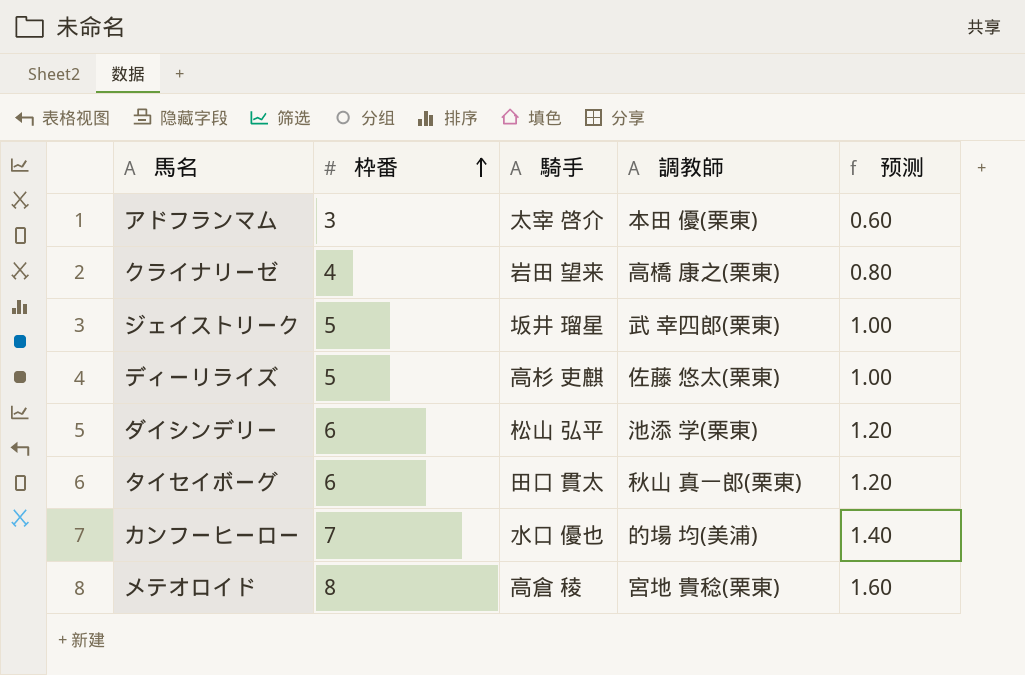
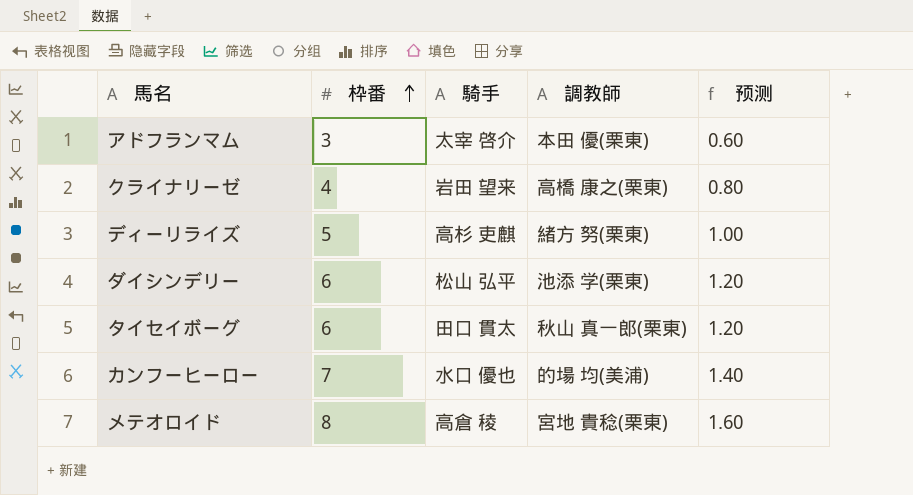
row ジェイストリーク: 5 | 坂井 瑠星 | 武 幸四郎(栗東) | 1.00 -> none
ディーリライズ | 調教師: 佐藤 悠太(栗東) -> 緒方 努(栗東)

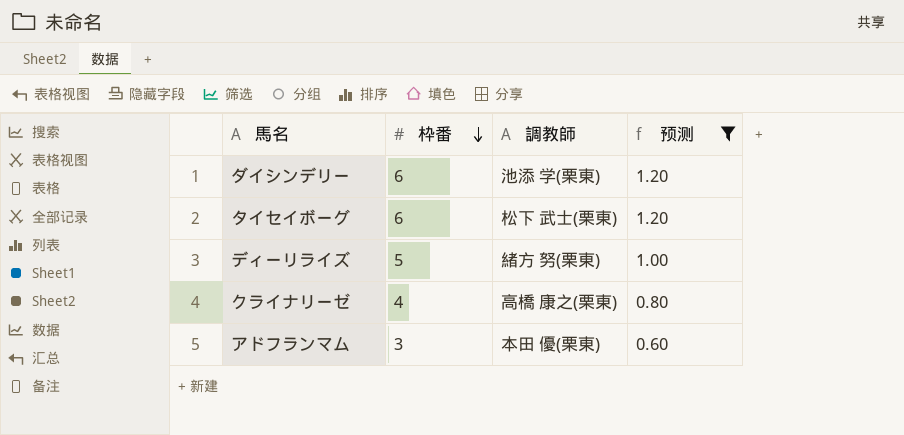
filter: none -> 预测 <= 1.20
row order: 枠番 ascending -> 枠番 descending
column 騎手 | position: 3 -> none
タイセイボーグ | 調教師: 秋山 真一郎(栗東) -> 松下 武士(栗東)

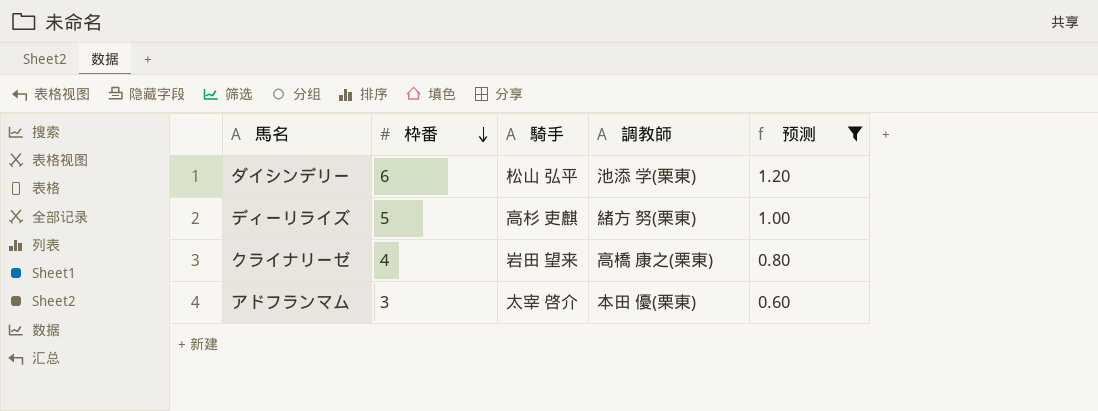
column 騎手 | position: none -> 3
row タイセイボーグ: 6 | 松下 武士(栗東) | 1.20 -> none

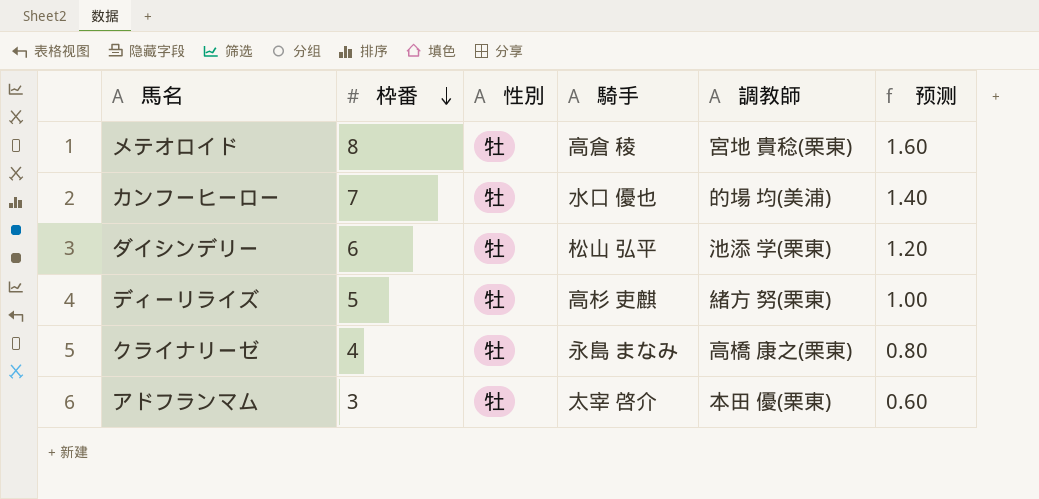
filter: 预测 <= 1.20 -> none
column 性別 | position: none -> 3
クライナリーゼ | 騎手: 岩田 望来 -> 永島 まなみ

